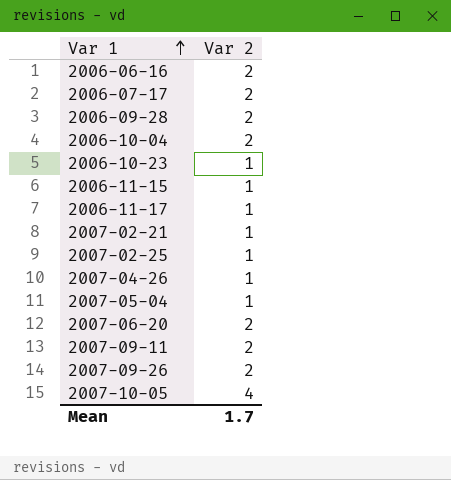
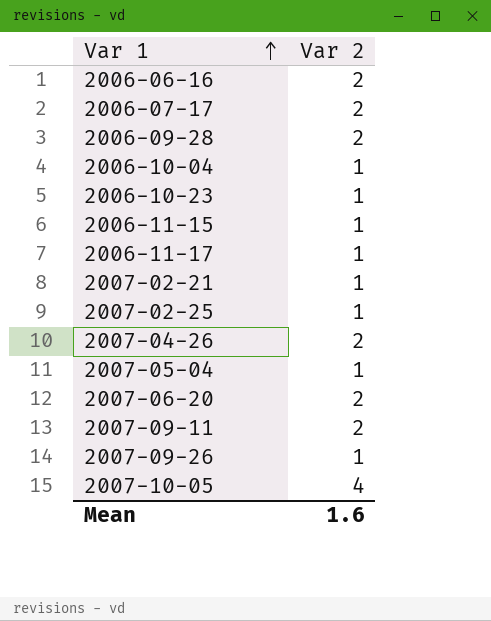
2006-10-04 | Var 2: 2 -> 1
2007-04-26 | Var 2: 1 -> 2
2007-09-26 | Var 2: 2 -> 1
Mean | Var 2: 1.7 -> 1.6

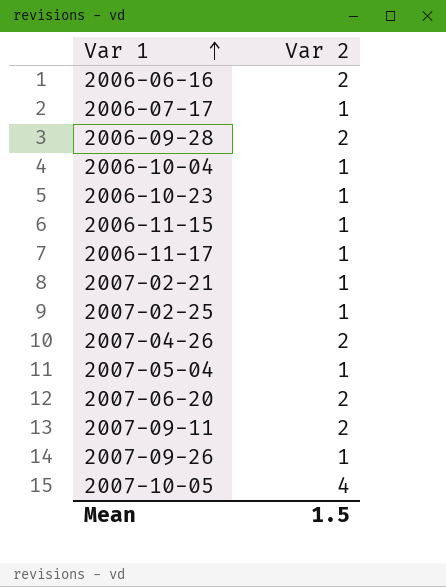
2006-07-17 | Var 2: 2 -> 1
Mean | Var 2: 1.6 -> 1.5

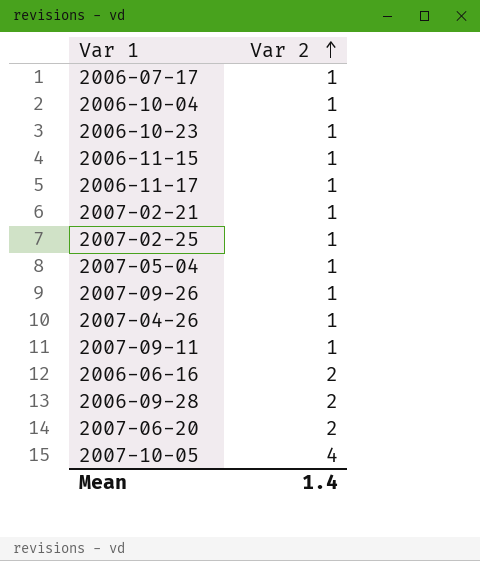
row order: Var 1 ascending -> Var 2 ascending
2007-04-26 | Var 2: 2 -> 1
2007-09-11 | Var 2: 2 -> 1
Mean | Var 2: 1.5 -> 1.4

